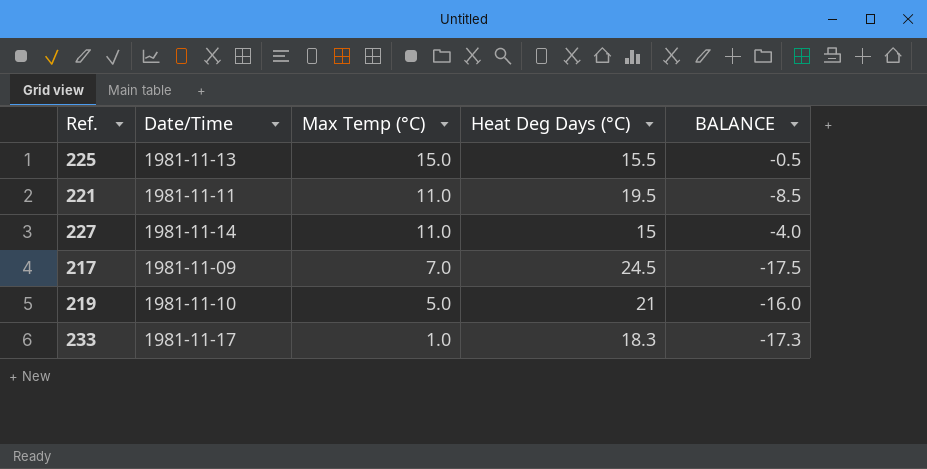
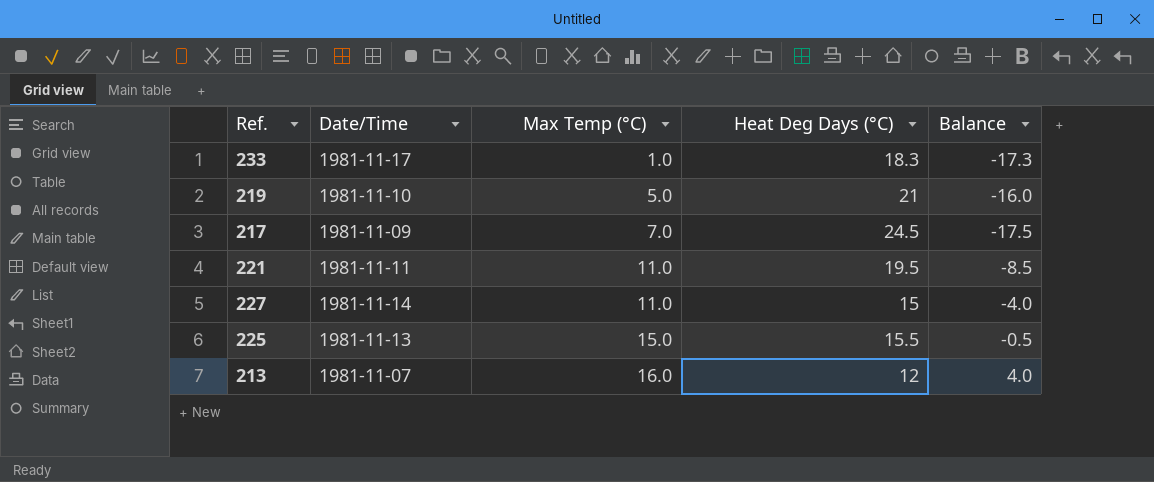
row order: Max Temp (°C) descending -> Max Temp (°C) ascending
column name: BALANCE -> Balance
row 213: none -> 1981-11-07 | 16.0 | 12 | 4.0

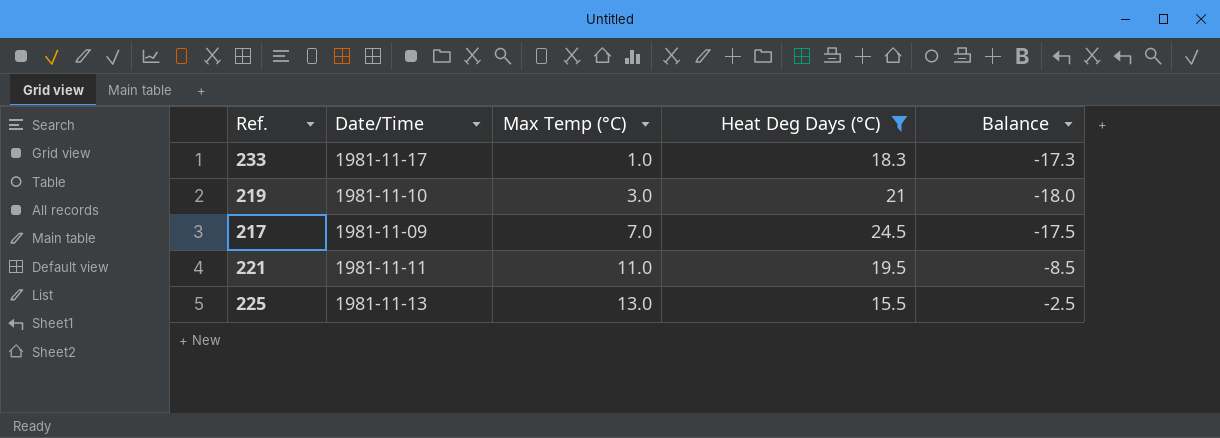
filter: none -> Heat Deg Days (°C) >= 15.5
219 | Max Temp (°C): 5.0 -> 3.0
219 | Balance: -16.0 -> -18.0
225 | Max Temp (°C): 15.0 -> 13.0
225 | Balance: -0.5 -> -2.5

